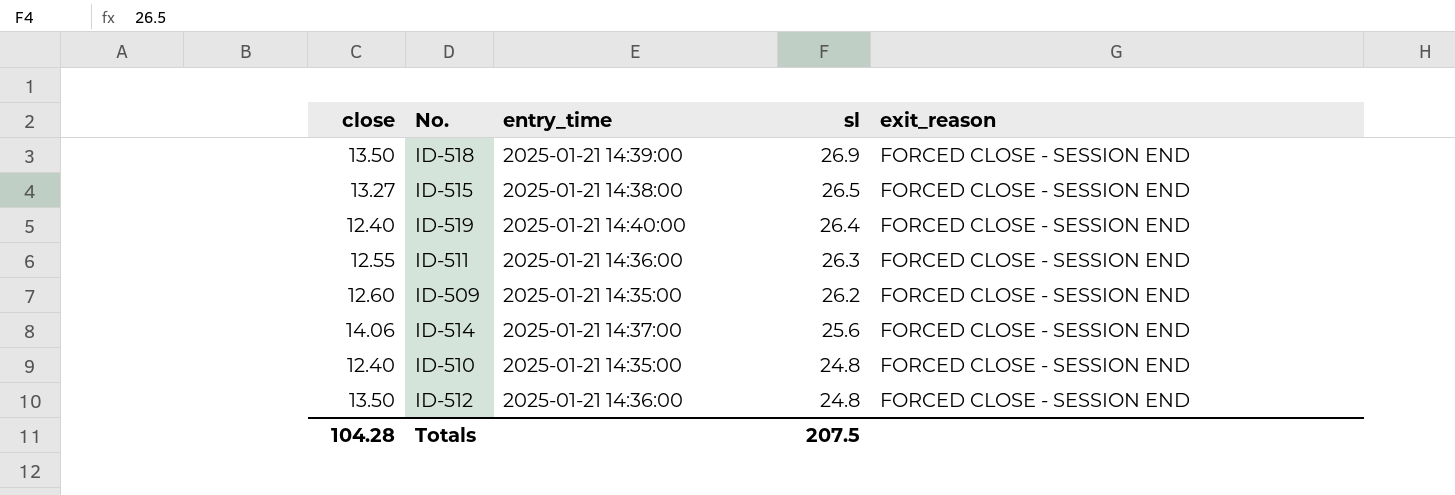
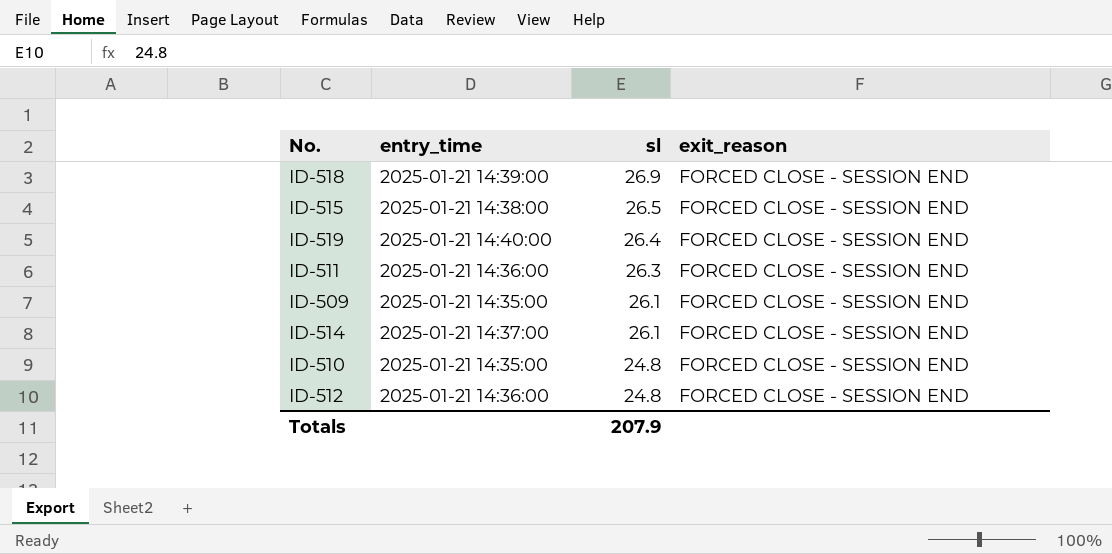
column close | position: 1 -> none
ID-509 | sl: 26.2 -> 26.1
ID-514 | sl: 25.6 -> 26.1
Totals | sl: 207.5 -> 207.9

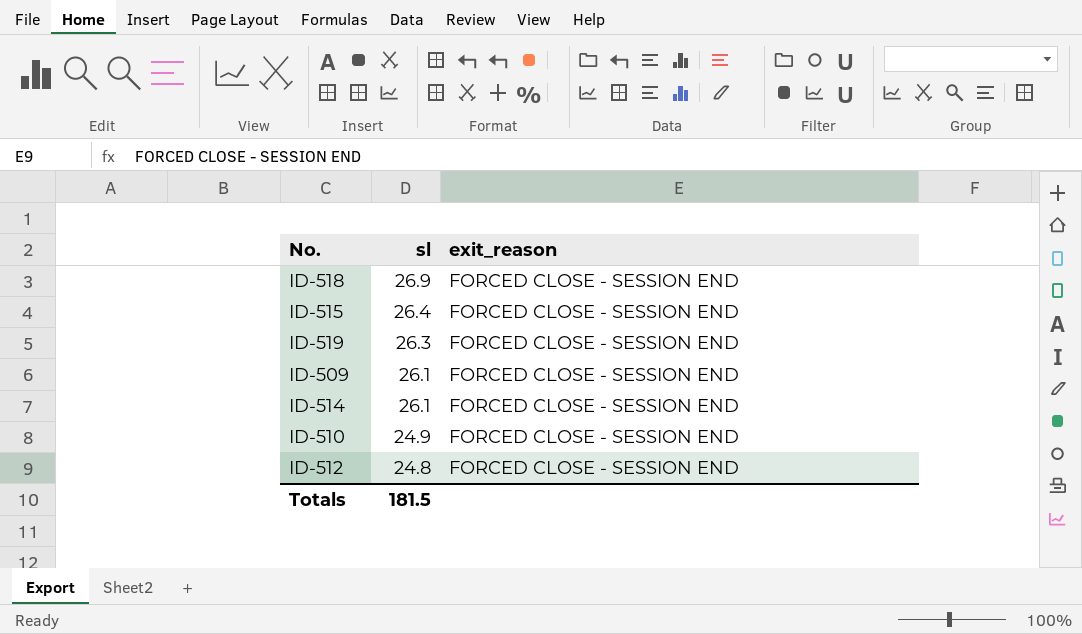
column entry_time | position: 2 -> none
row ID-511: 2025-01-21 14:36:00 | 26.3 | FORCED CLOSE - SESSION END -> none
ID-515 | sl: 26.5 -> 26.4
ID-519 | sl: 26.4 -> 26.3
ID-510 | sl: 24.8 -> 24.9
Totals | sl: 207.9 -> 181.5

